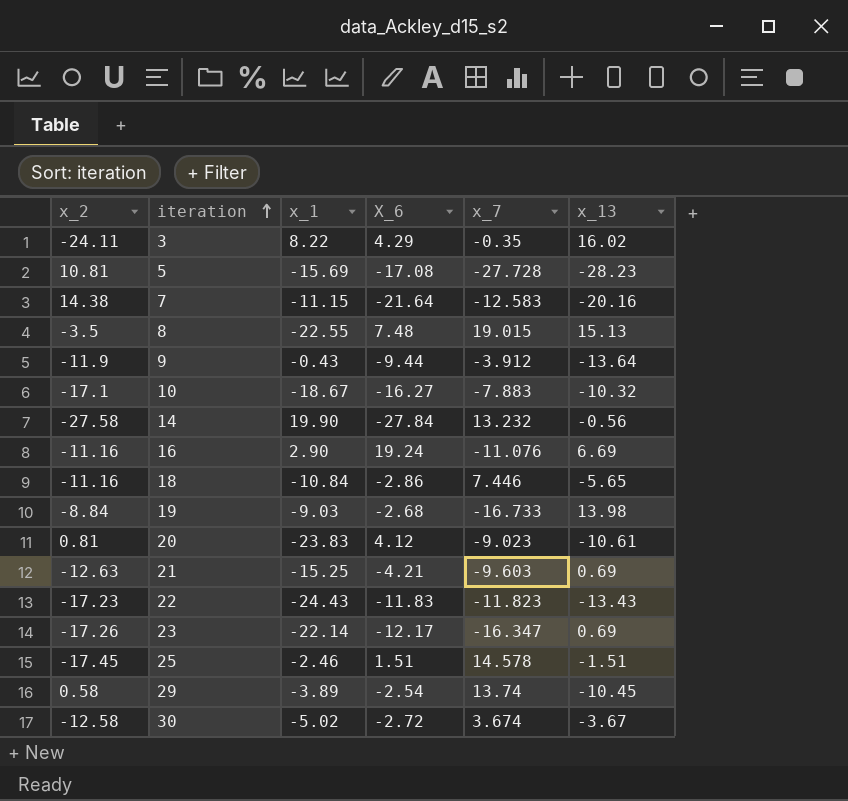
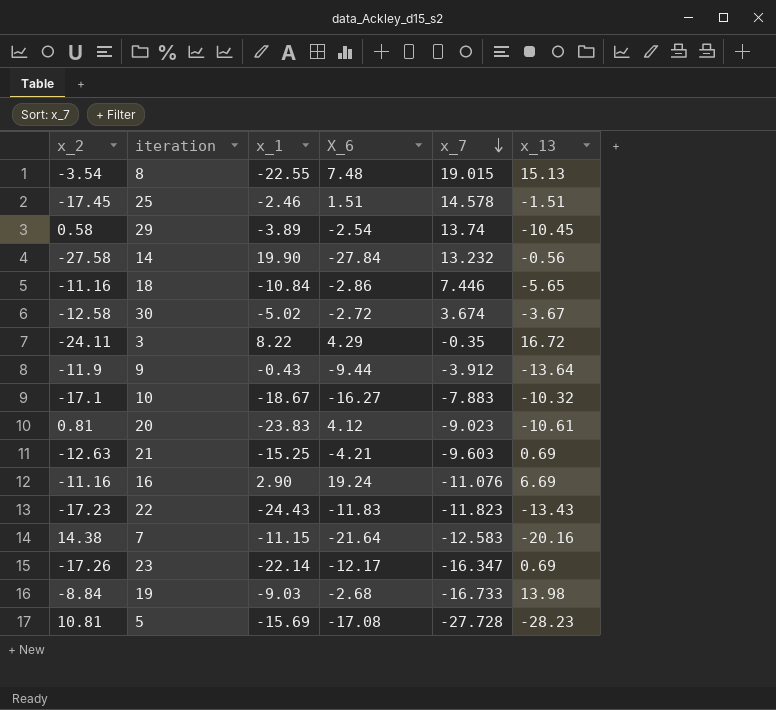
row order: iteration ascending -> x_7 descending
8 | x_2: -3.5 -> -3.54
3 | x_13: 16.02 -> 16.72

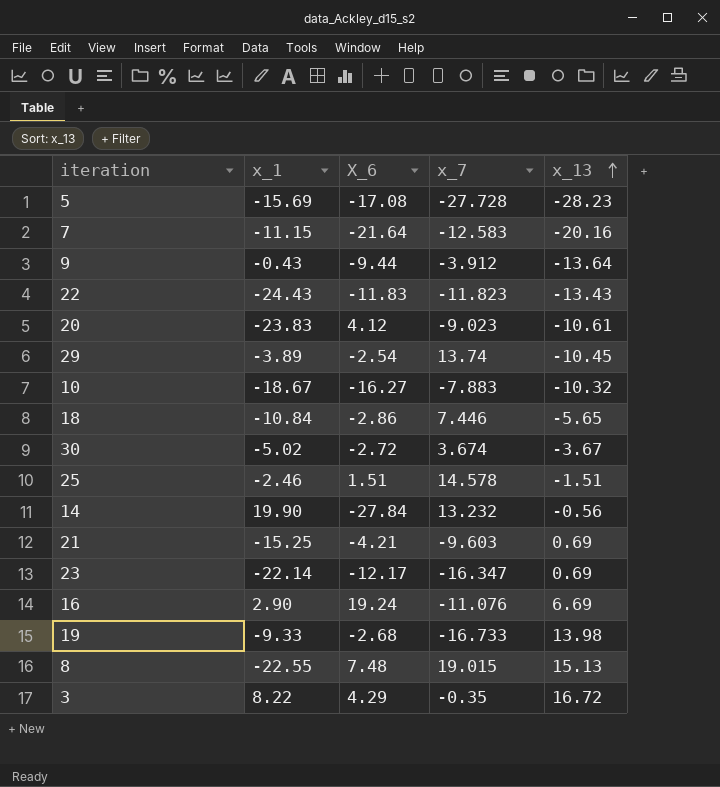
row order: x_7 descending -> x_13 ascending
column x_2 | position: 1 -> none
19 | x_1: -9.03 -> -9.33

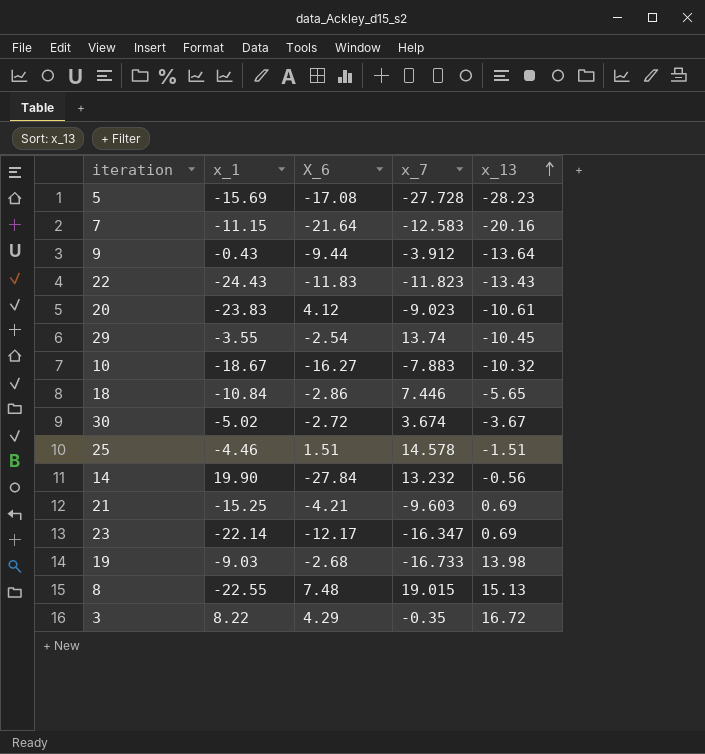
row 16: 2.90 | 19.24 | -11.076 | 6.69 -> none
29 | x_1: -3.89 -> -3.55
25 | x_1: -2.46 -> -4.46
19 | x_1: -9.33 -> -9.03

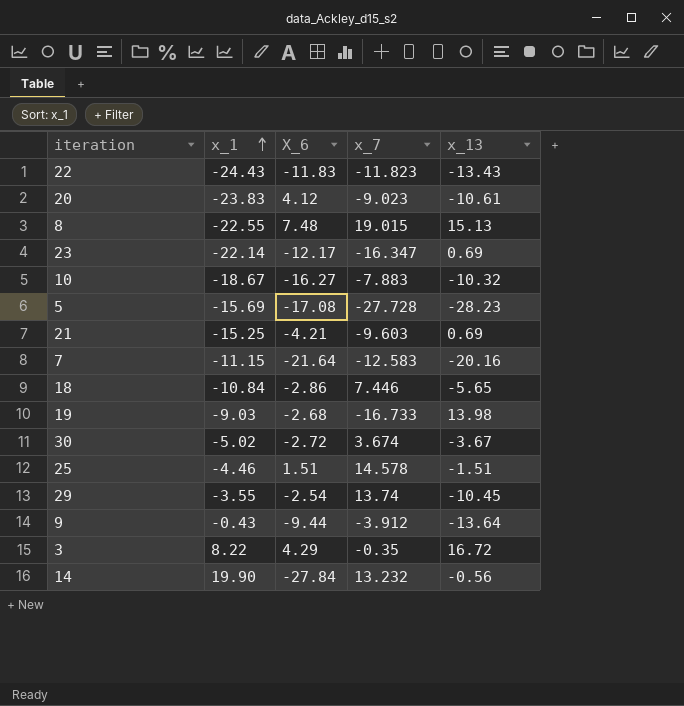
row order: x_13 ascending -> x_1 ascending

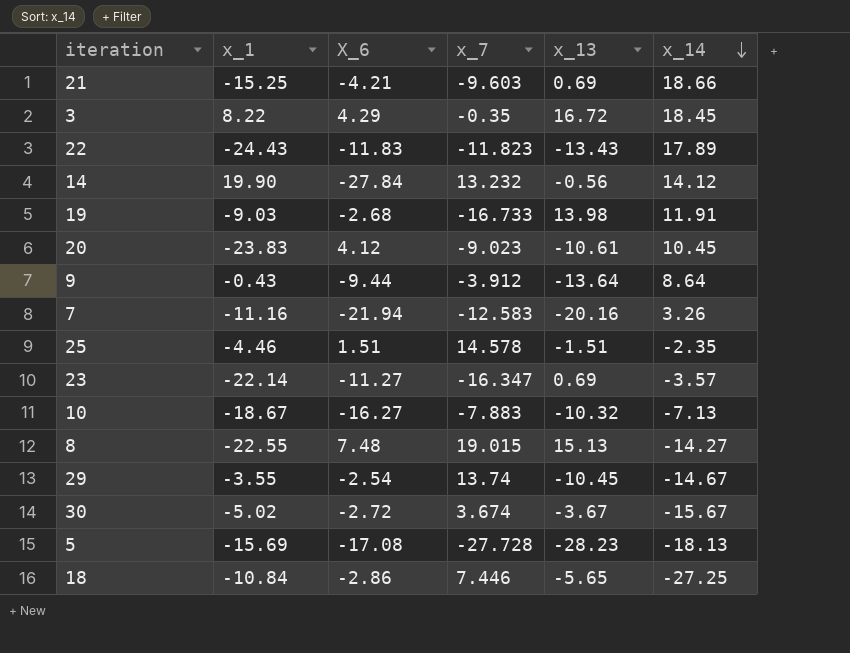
row order: x_1 ascending -> x_14 descending
column x_14 | position: none -> 6
7 | x_1: -11.15 -> -11.16
7 | X_6: -21.64 -> -21.94
23 | X_6: -12.17 -> -11.27

